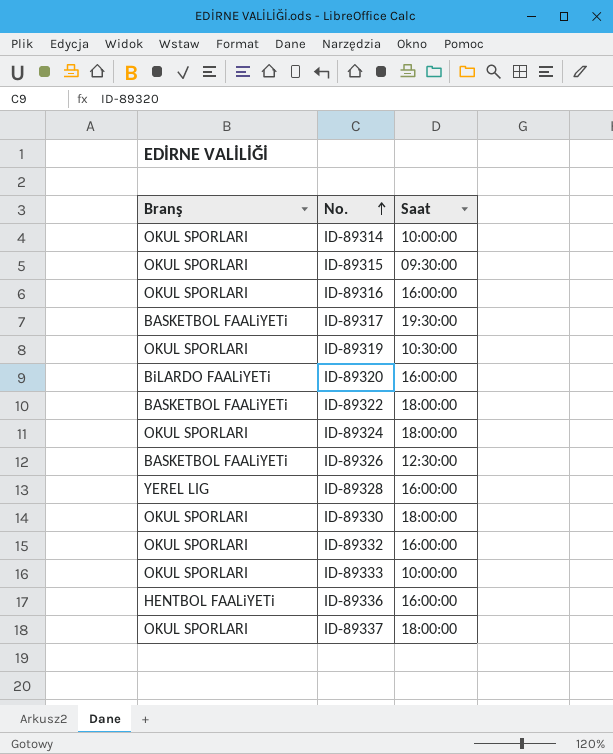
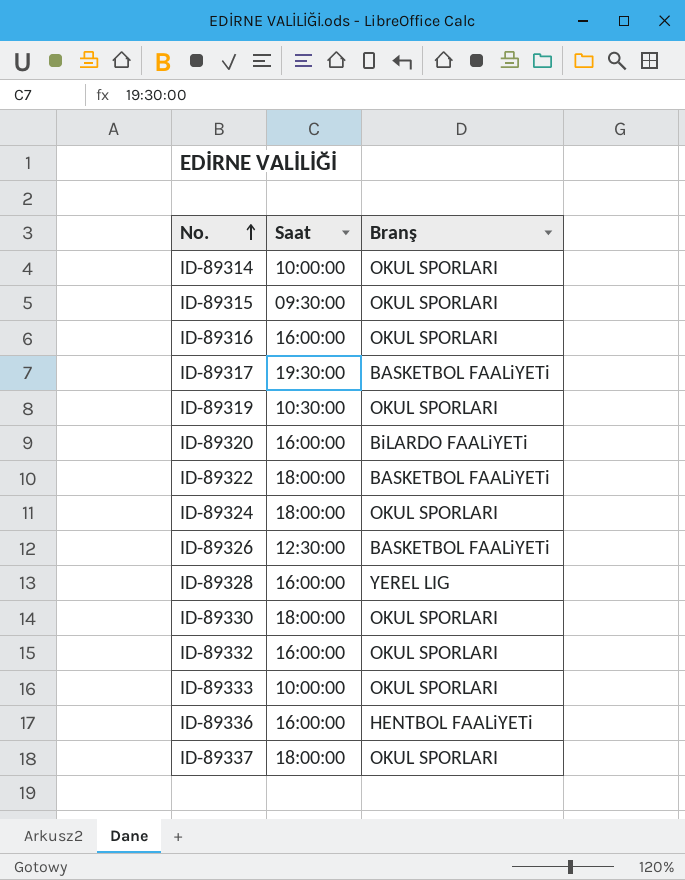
column Branş | position: 1 -> 3

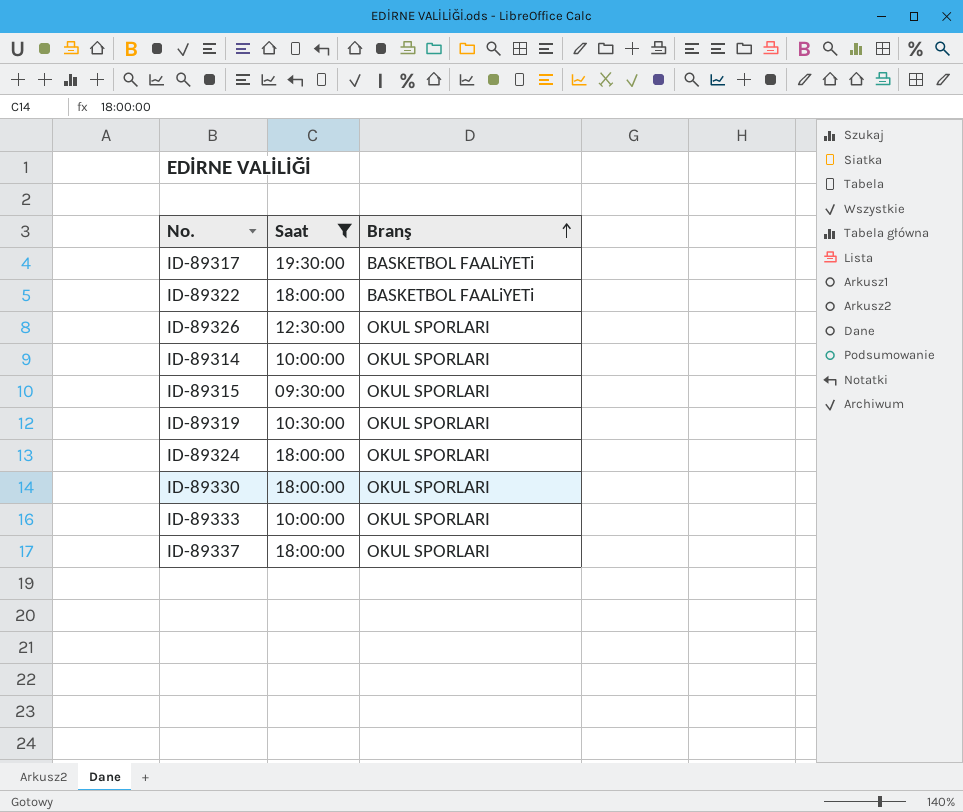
filter: none -> Saat != 16:00:00
row order: No. ascending -> Branş ascending
ID-89326 | Branş: BASKETBOL FAALiYETi -> OKUL SPORLARI

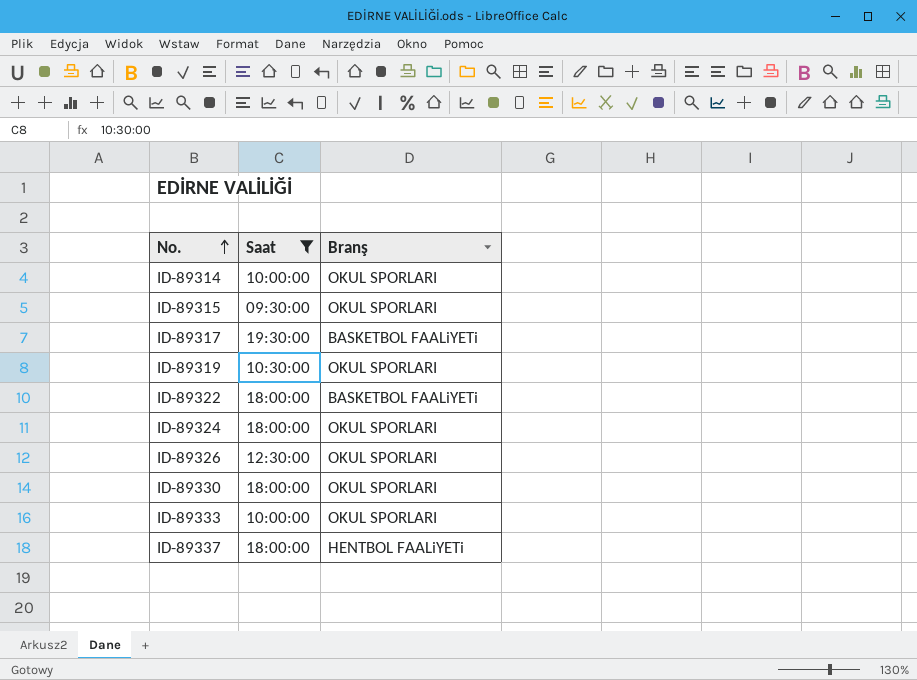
row order: Branş ascending -> No. ascending
ID-89337 | Branş: OKUL SPORLARI -> HENTBOL FAALiYETi

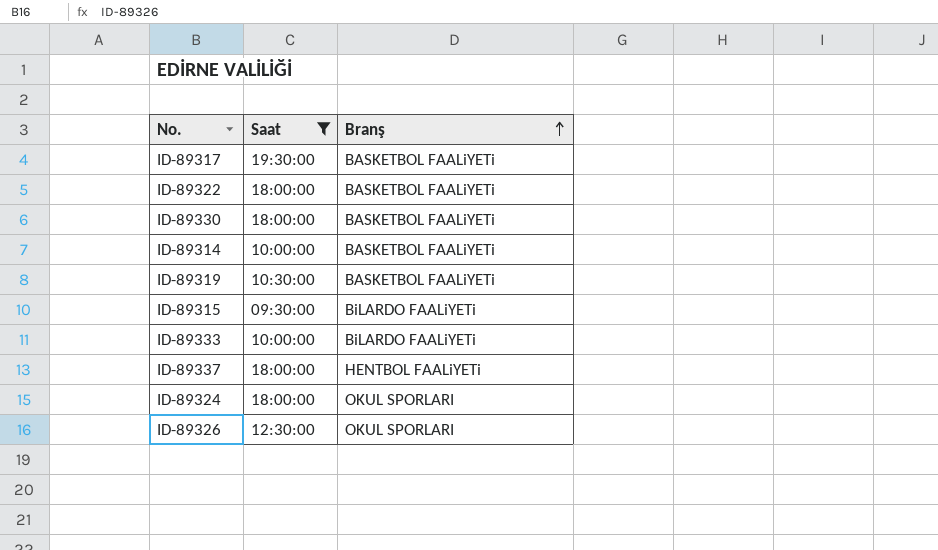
row order: No. ascending -> Branş ascending
ID-89330 | Branş: OKUL SPORLARI -> BASKETBOL FAALiYETi
ID-89314 | Branş: OKUL SPORLARI -> BASKETBOL FAALiYETi
ID-89319 | Branş: OKUL SPORLARI -> BASKETBOL FAALiYETi
ID-89315 | Branş: OKUL SPORLARI -> BiLARDO FAALiYETi
ID-89333 | Branş: OKUL SPORLARI -> BiLARDO FAALiYETi

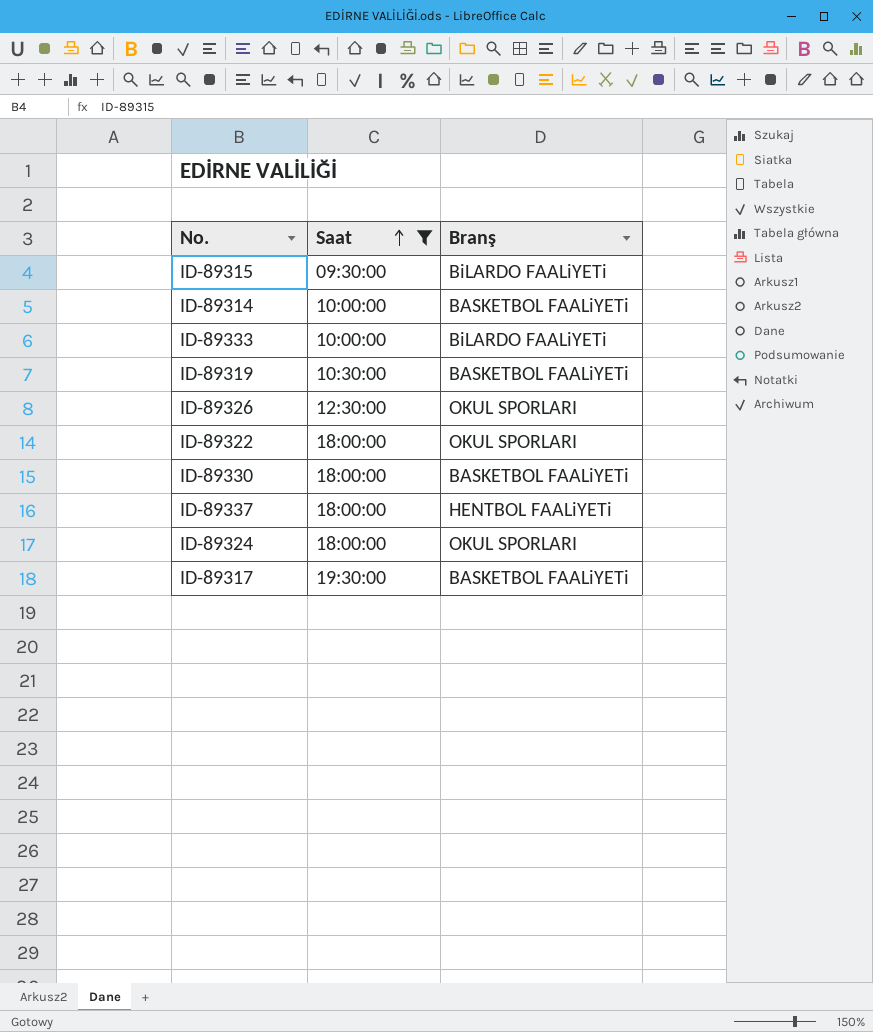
row order: Branş ascending -> Saat ascending
ID-89322 | Branş: BASKETBOL FAALiYETi -> OKUL SPORLARI

